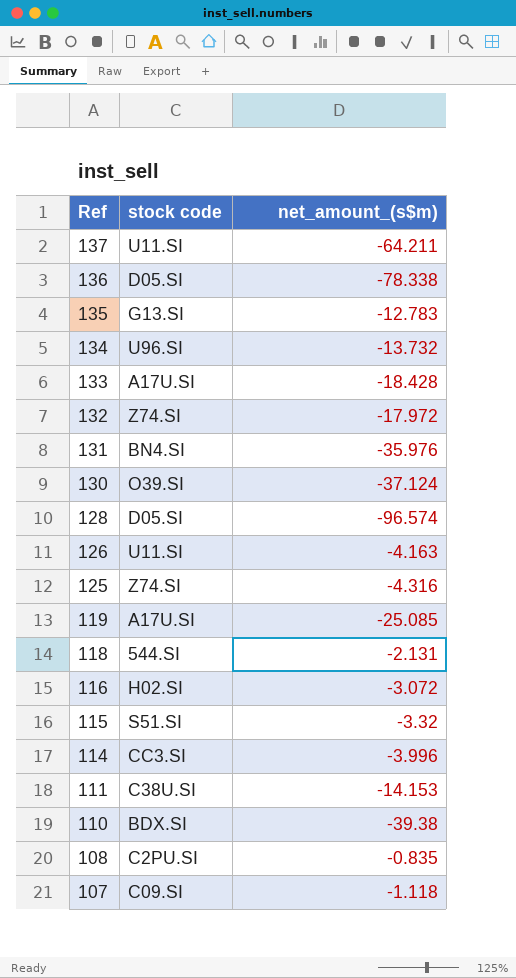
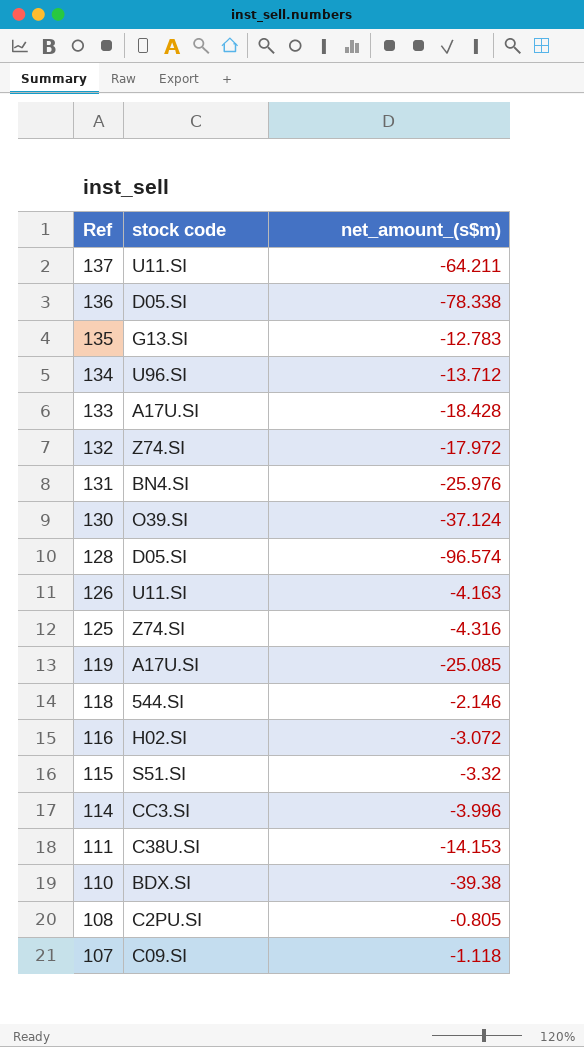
134 | net_amount_(s$m): -13.732 -> -13.712
131 | net_amount_(s$m): -35.976 -> -25.976
118 | net_amount_(s$m): -2.131 -> -2.146
108 | net_amount_(s$m): -0.835 -> -0.805

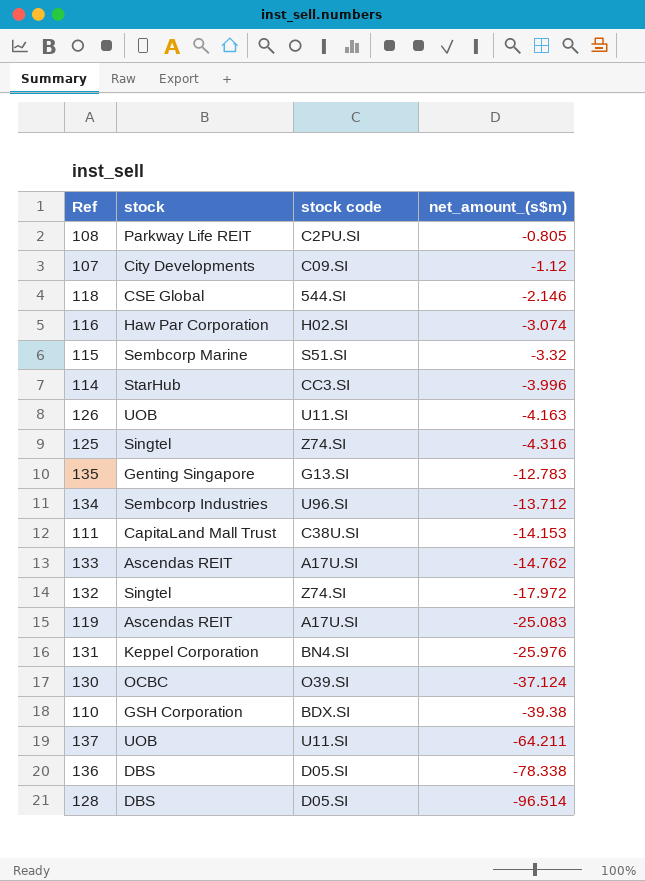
row order: Ref descending -> net_amount_(s$m) descending
column stock | position: none -> 2
107 | net_amount_(s$m): -1.118 -> -1.12
116 | net_amount_(s$m): -3.072 -> -3.074
133 | net_amount_(s$m): -18.428 -> -14.762
119 | net_amount_(s$m): -25.085 -> -25.083
128 | net_amount_(s$m): -96.574 -> -96.514

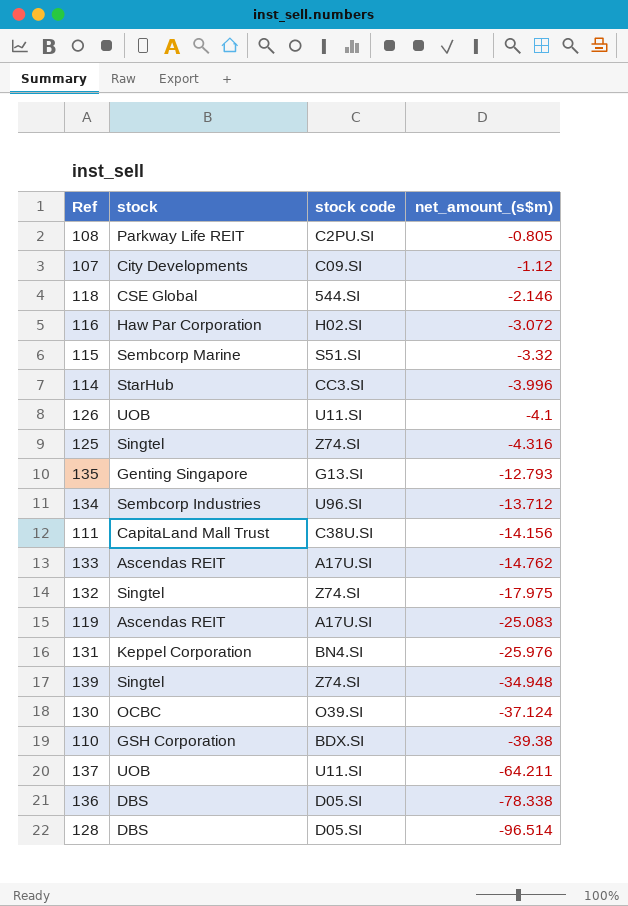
116 | net_amount_(s$m): -3.074 -> -3.072
126 | net_amount_(s$m): -4.163 -> -4.1
135 | net_amount_(s$m): -12.783 -> -12.793
111 | net_amount_(s$m): -14.153 -> -14.156
132 | net_amount_(s$m): -17.972 -> -17.975
row 139: none -> Singtel | Z74.SI | -34.948

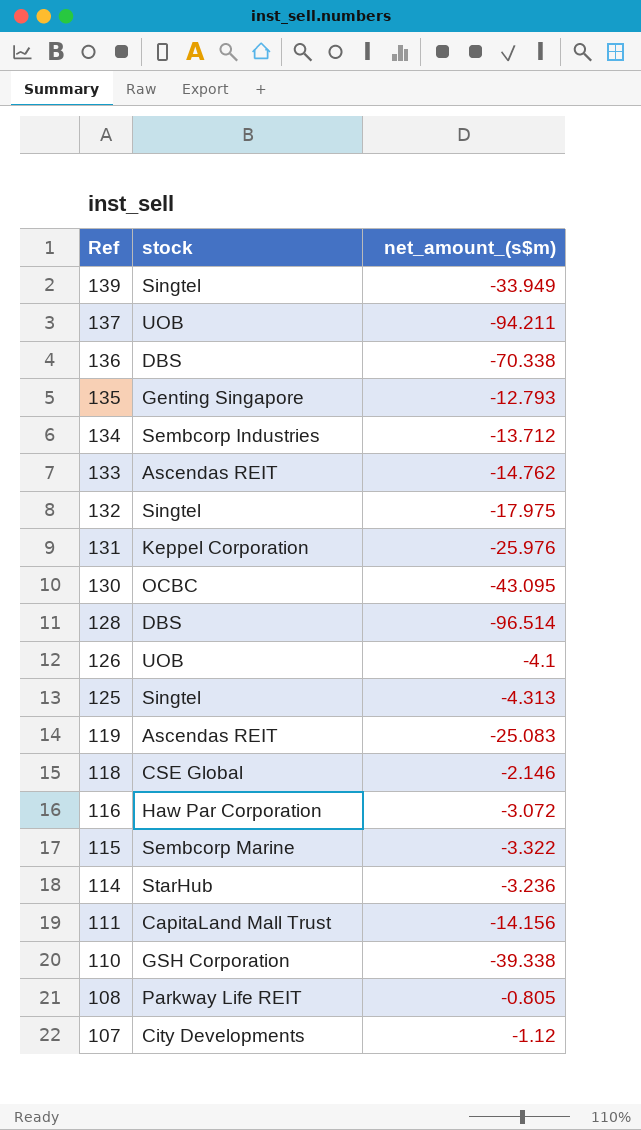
row order: net_amount_(s$m) descending -> Ref descending
column stock code | position: 3 -> none
139 | net_amount_(s$m): -34.948 -> -33.949
137 | net_amount_(s$m): -64.211 -> -94.211
136 | net_amount_(s$m): -78.338 -> -70.338
130 | net_amount_(s$m): -37.124 -> -43.095
125 | net_amount_(s$m): -4.316 -> -4.313
115 | net_amount_(s$m): -3.32 -> -3.322
114 | net_amount_(s$m): -3.996 -> -3.236
110 | net_amount_(s$m): -39.38 -> -39.338

